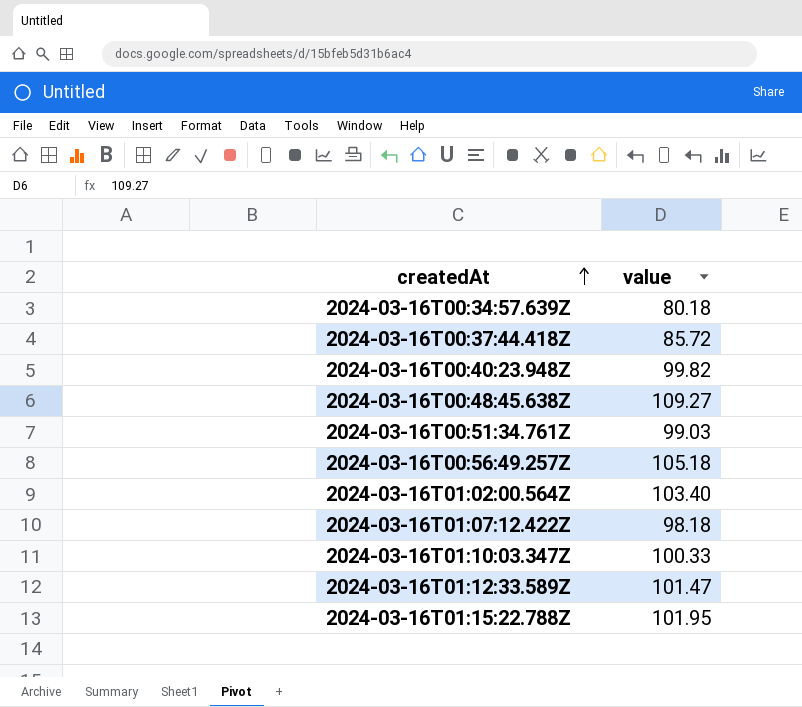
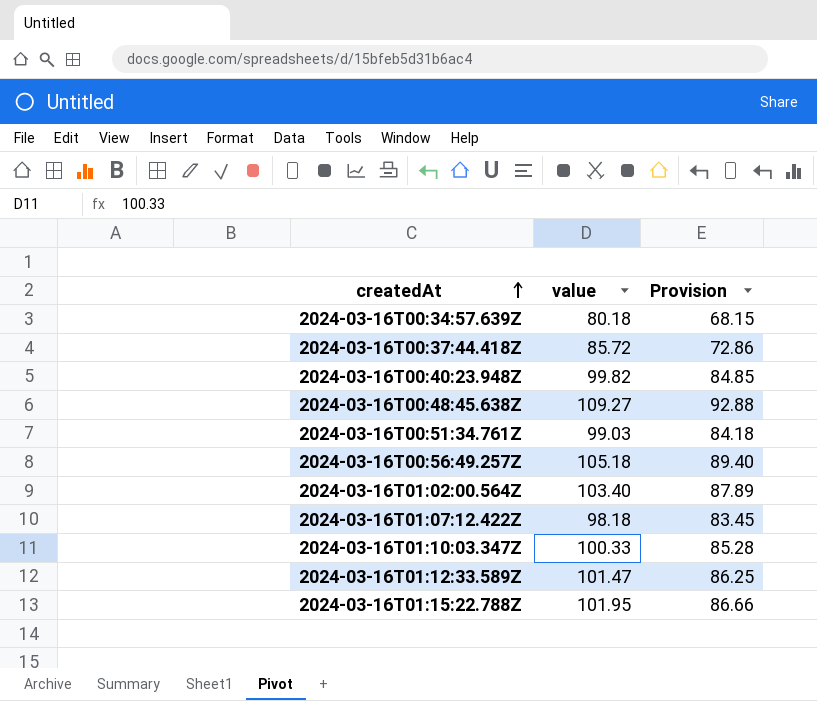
column Provision | formula: none -> [value] * 0.85

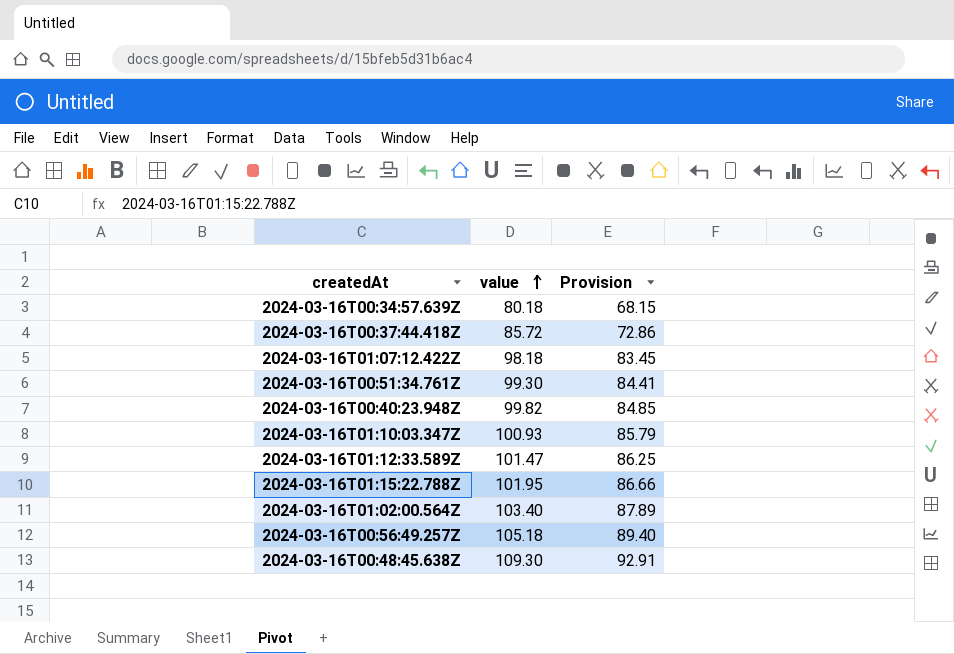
row order: createdAt ascending -> value ascending
2024-03-16T00:51:34.761Z | value: 99.03 -> 99.30
2024-03-16T00:51:34.761Z | Provision: 84.18 -> 84.41
2024-03-16T01:10:03.347Z | value: 100.33 -> 100.93
2024-03-16T01:10:03.347Z | Provision: 85.28 -> 85.79
2024-03-16T00:48:45.638Z | value: 109.27 -> 109.30
2024-03-16T00:48:45.638Z | Provision: 92.88 -> 92.91

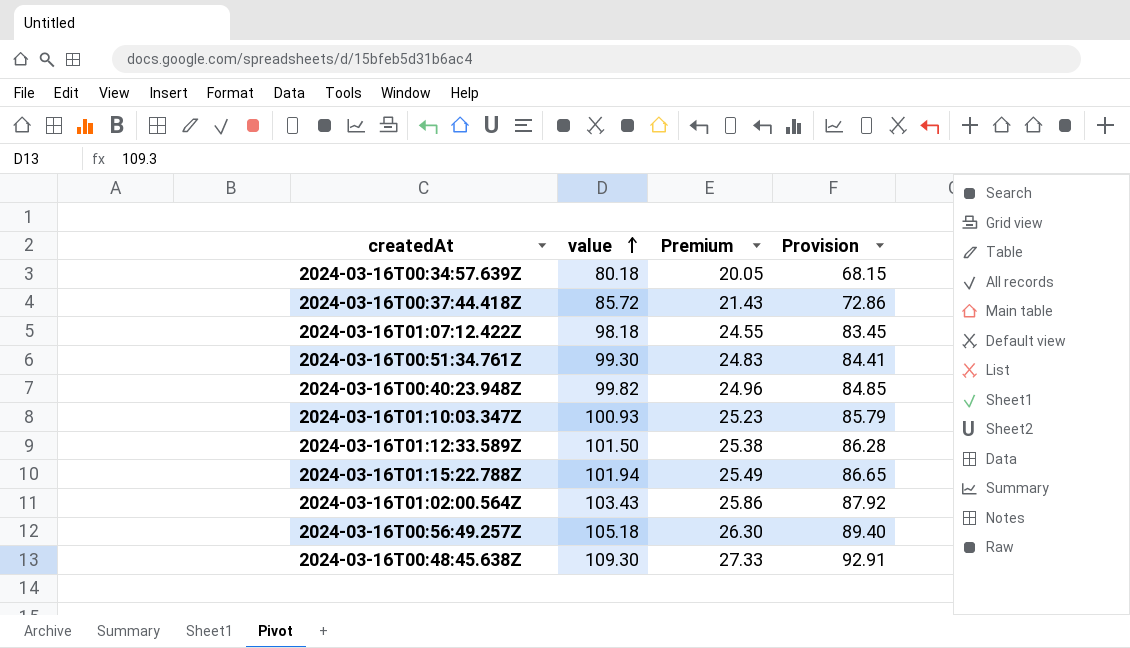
column Premium | formula: none -> [value] * 0.25
2024-03-16T01:12:33.589Z | value: 101.47 -> 101.50
2024-03-16T01:12:33.589Z | Provision: 86.25 -> 86.28
2024-03-16T01:15:22.788Z | value: 101.95 -> 101.94
2024-03-16T01:15:22.788Z | Provision: 86.66 -> 86.65
2024-03-16T01:02:00.564Z | value: 103.40 -> 103.43
2024-03-16T01:02:00.564Z | Provision: 87.89 -> 87.92

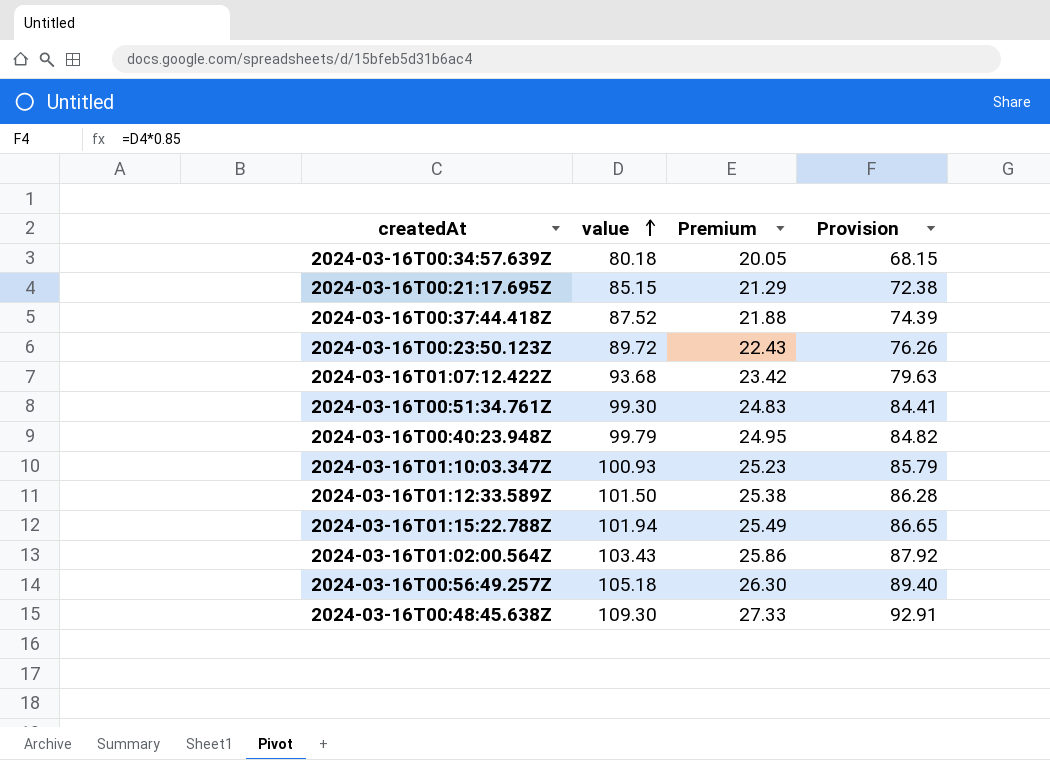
row 2024-03-16T00:21:17.695Z: none -> 85.15 | 21.29 | 72.38
2024-03-16T00:37:44.418Z | value: 85.72 -> 87.52
2024-03-16T00:37:44.418Z | Premium: 21.43 -> 21.88
2024-03-16T00:37:44.418Z | Provision: 72.86 -> 74.39
row 2024-03-16T00:23:50.123Z: none -> 89.72 | 22.43 | 76.26
2024-03-16T01:07:12.422Z | value: 98.18 -> 93.68
2024-03-16T01:07:12.422Z | Premium: 24.55 -> 23.42
2024-03-16T01:07:12.422Z | Provision: 83.45 -> 79.63
2024-03-16T00:40:23.948Z | value: 99.82 -> 99.79
2024-03-16T00:40:23.948Z | Premium: 24.96 -> 24.95
2024-03-16T00:40:23.948Z | Provision: 84.85 -> 84.82

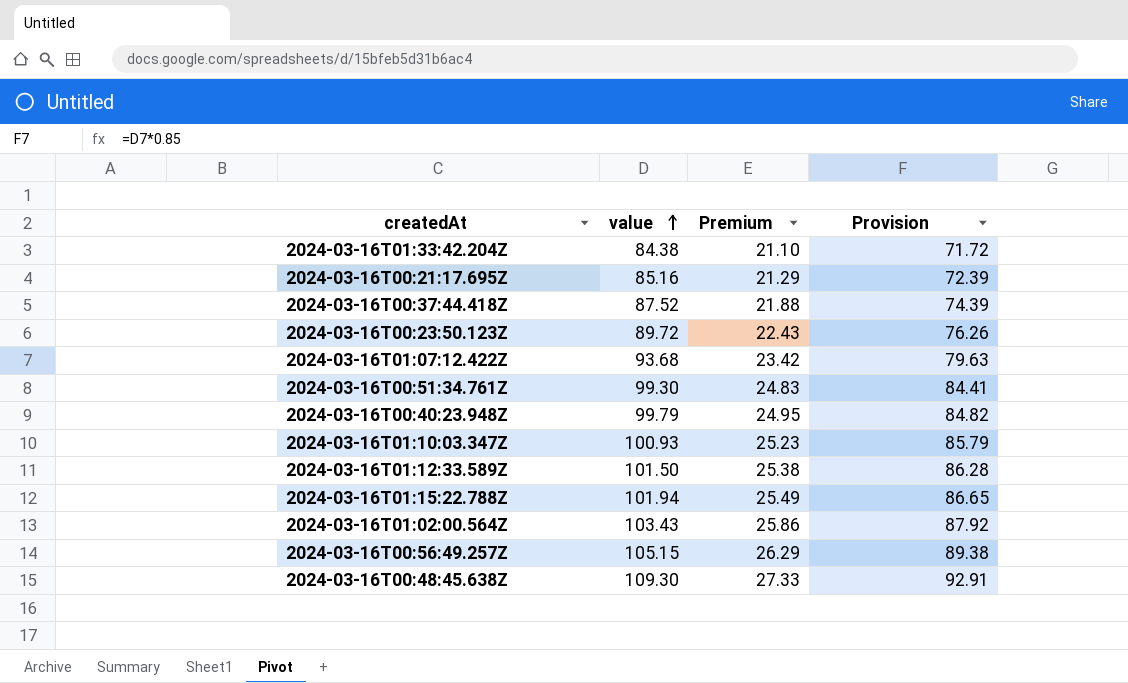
row 2024-03-16T00:34:57.639Z: 80.18 | 20.05 | 68.15 -> none
row 2024-03-16T01:33:42.204Z: none -> 84.38 | 21.10 | 71.72
2024-03-16T00:21:17.695Z | value: 85.15 -> 85.16
2024-03-16T00:21:17.695Z | Provision: 72.38 -> 72.39
2024-03-16T00:56:49.257Z | value: 105.18 -> 105.15
2024-03-16T00:56:49.257Z | Premium: 26.30 -> 26.29
2024-03-16T00:56:49.257Z | Provision: 89.40 -> 89.38

